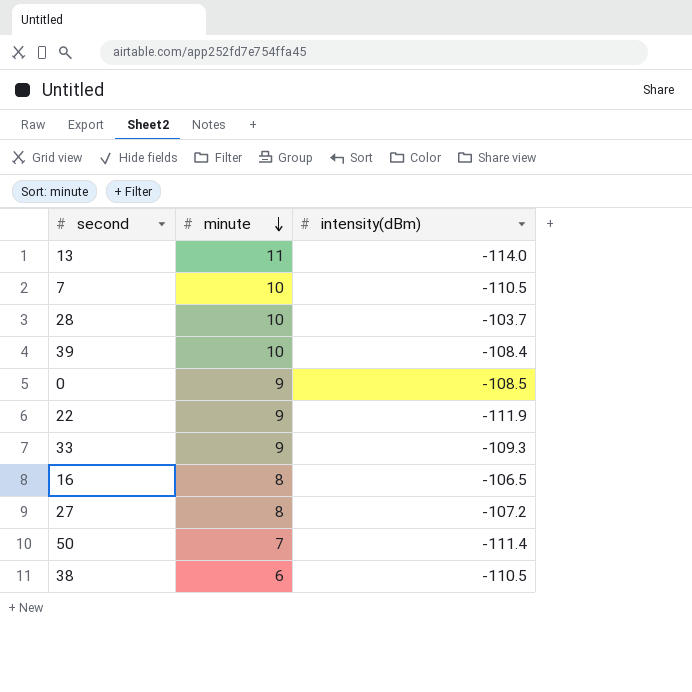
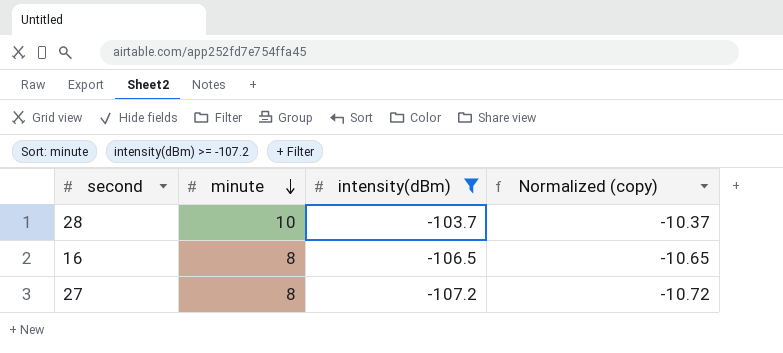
filter: none -> intensity(dBm) >= -107.2
column Normalized (copy) | formula: none -> [intensity(dBm)] * 0.1

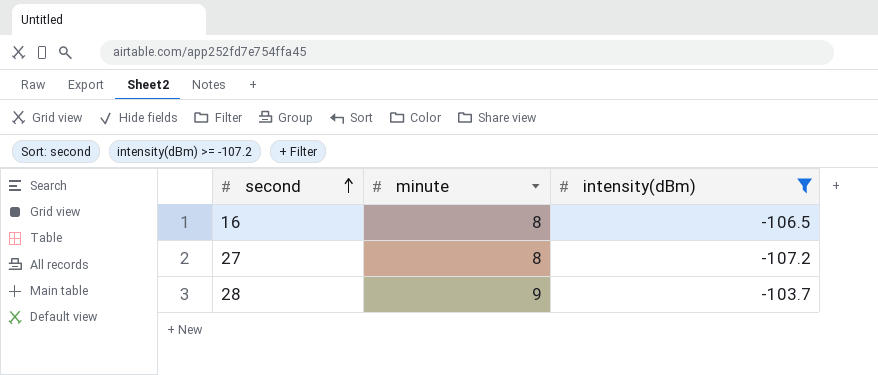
row order: minute descending -> second ascending
column Normalized (copy) | formula: [intensity(dBm)] * 0.1 -> none
28 | minute: 10 -> 9

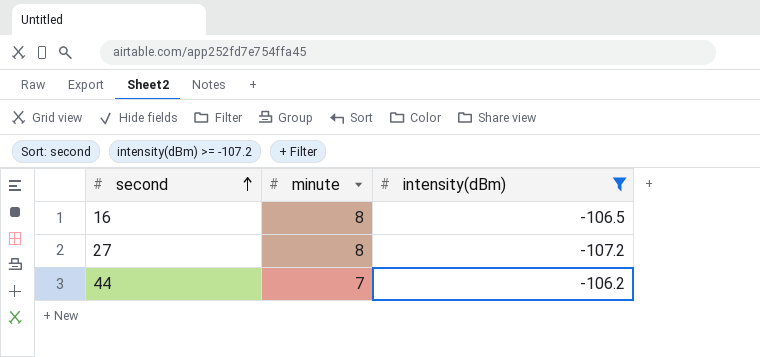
row 28: 9 | -103.7 -> none
row 44: none -> 7 | -106.2

